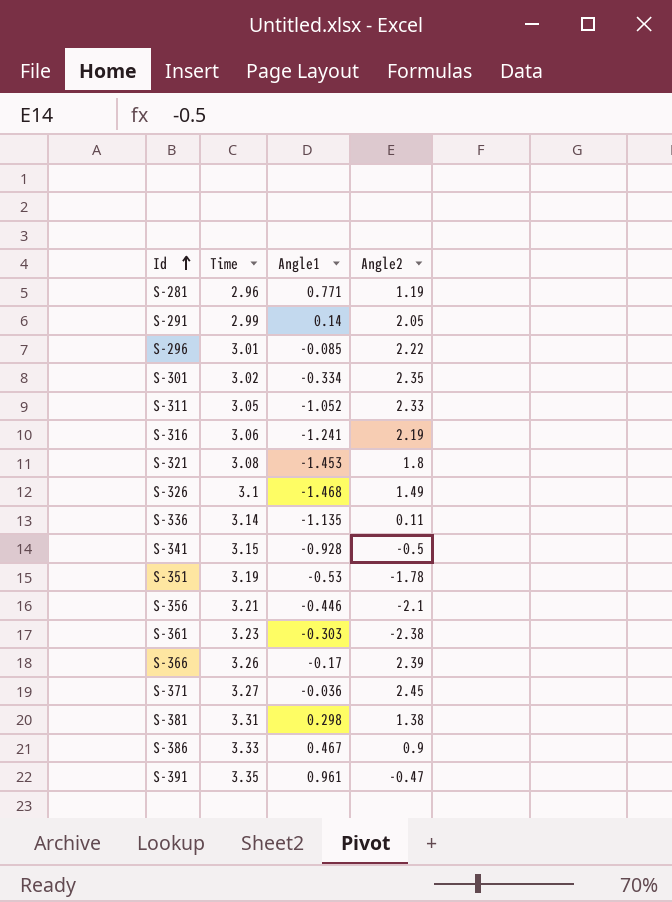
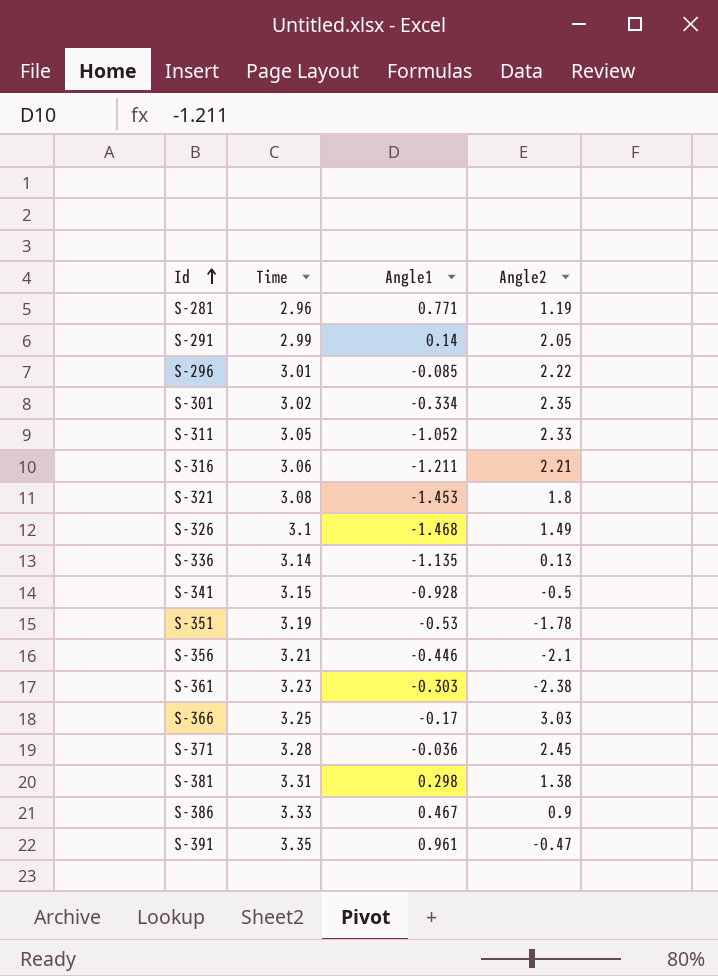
S-316 | Angle1: -1.241 -> -1.211
S-316 | Angle2: 2.19 -> 2.21
S-336 | Angle2: 0.11 -> 0.13
S-366 | Time: 3.26 -> 3.25
S-366 | Angle2: 2.39 -> 3.03
S-371 | Time: 3.27 -> 3.28

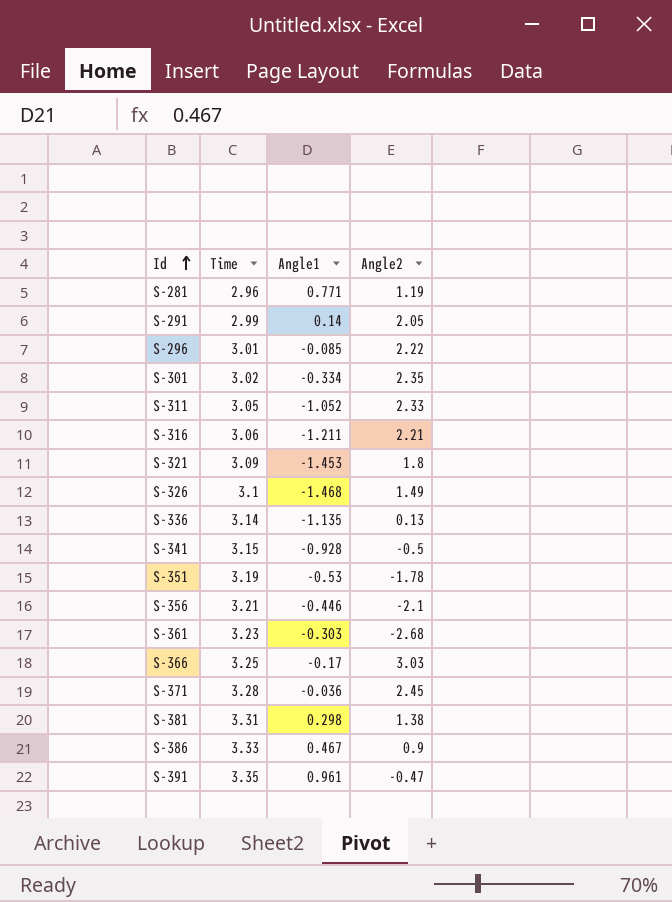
S-321 | Time: 3.08 -> 3.09
S-361 | Angle2: -2.38 -> -2.68

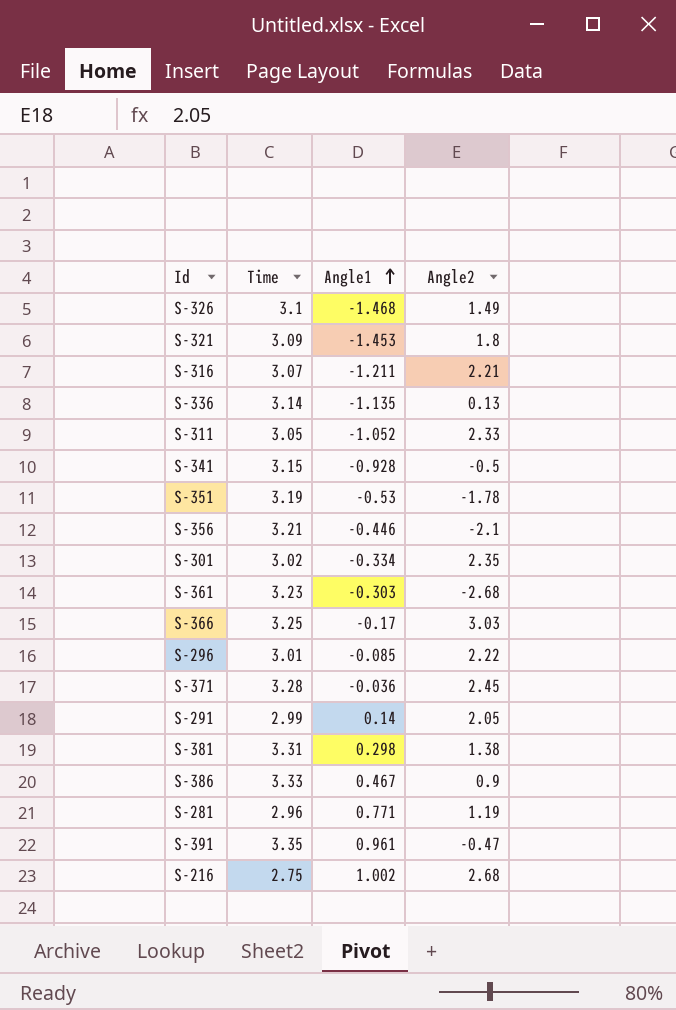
row order: Id ascending -> Angle1 ascending
S-316 | Time: 3.06 -> 3.07
row S-216: none -> 2.75 | 1.002 | 2.68

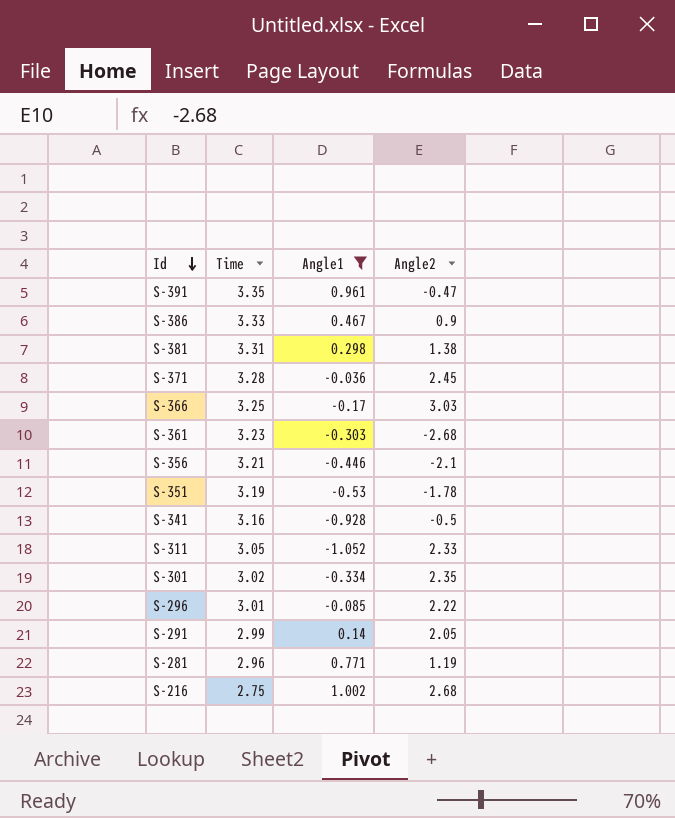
filter: none -> Angle1 >= -1.052
row order: Angle1 ascending -> Id descending
S-341 | Time: 3.15 -> 3.16

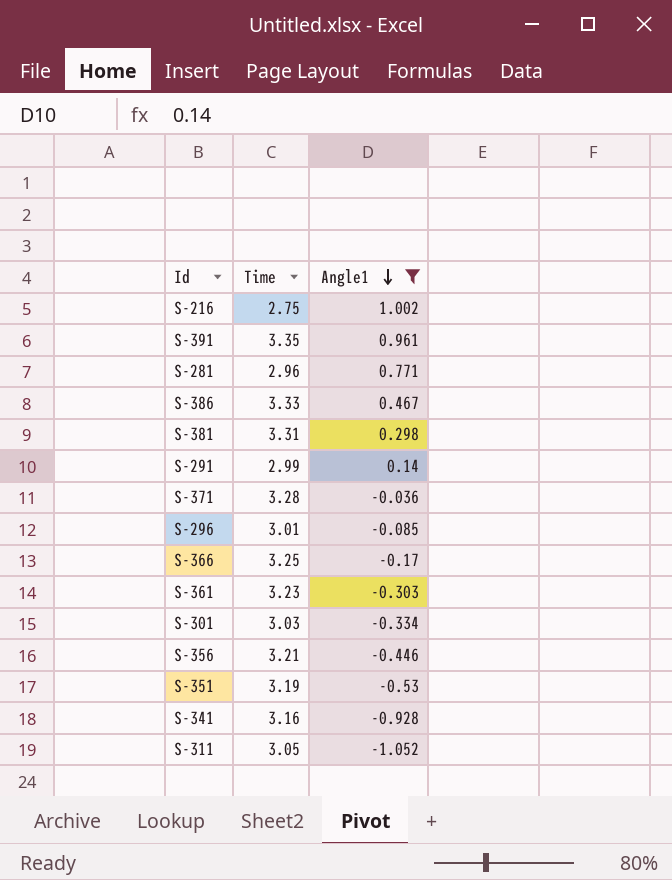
row order: Id descending -> Angle1 descending
column Angle2 | position: 4 -> none
S-301 | Time: 3.02 -> 3.03

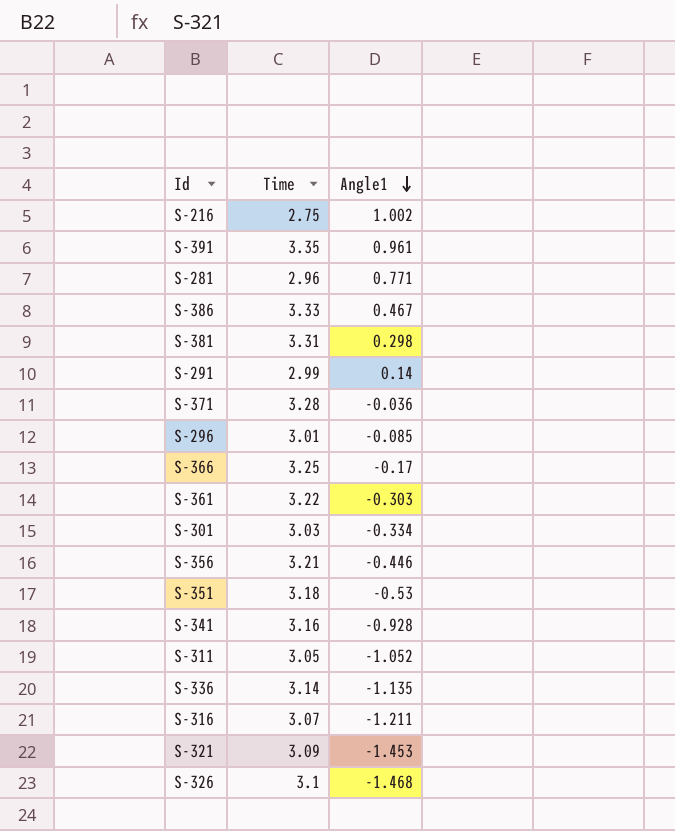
filter: Angle1 >= -1.052 -> none
S-361 | Time: 3.23 -> 3.22
S-351 | Time: 3.19 -> 3.18

